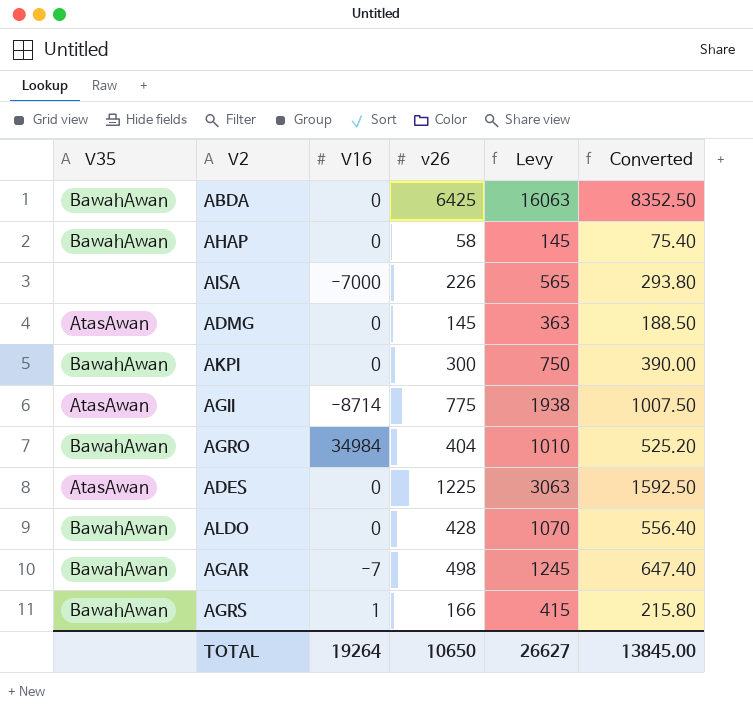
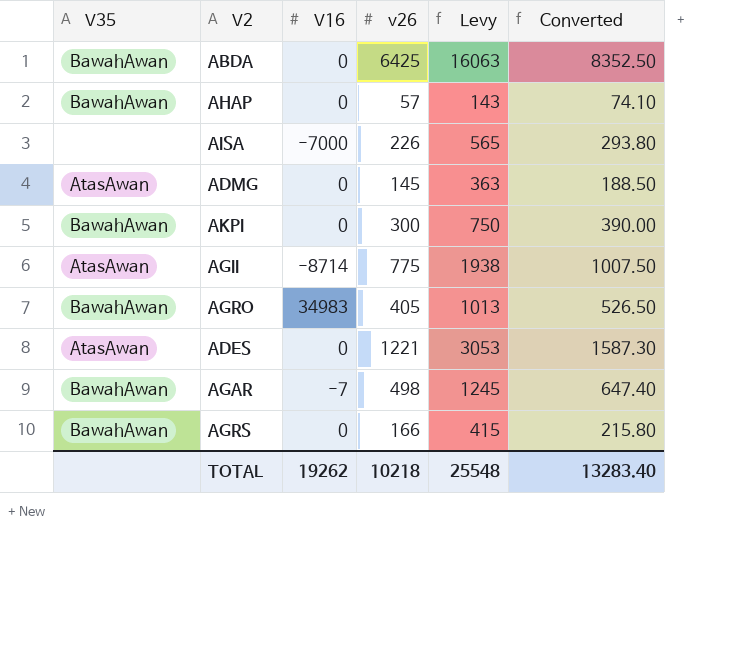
row ALDO: BawahAwan | 0 | 428 | 1070 | 556.40 -> none
AHAP | v26: 58 -> 57
AHAP | Levy: 145 -> 143
AHAP | Converted: 75.40 -> 74.10
AGRO | V16: 34984 -> 34983
AGRO | v26: 404 -> 405
AGRO | Levy: 1010 -> 1013
AGRO | Converted: 525.20 -> 526.50
ADES | v26: 1225 -> 1221
ADES | Levy: 3063 -> 3053
ADES | Converted: 1592.50 -> 1587.30
AGRS | V16: 1 -> 0
TOTAL | V16: 19264 -> 19262
TOTAL | v26: 10650 -> 10218
TOTAL | Levy: 26627 -> 25548
TOTAL | Converted: 13845.00 -> 13283.40

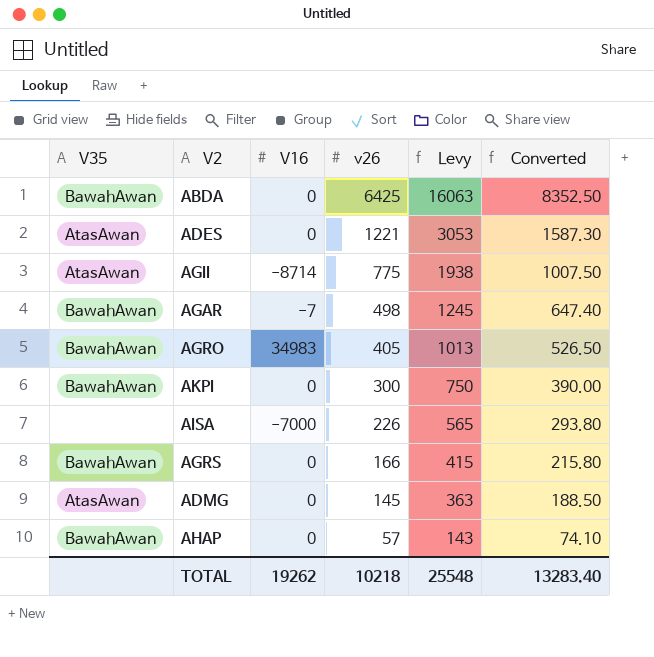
row order: none -> v26 descending

